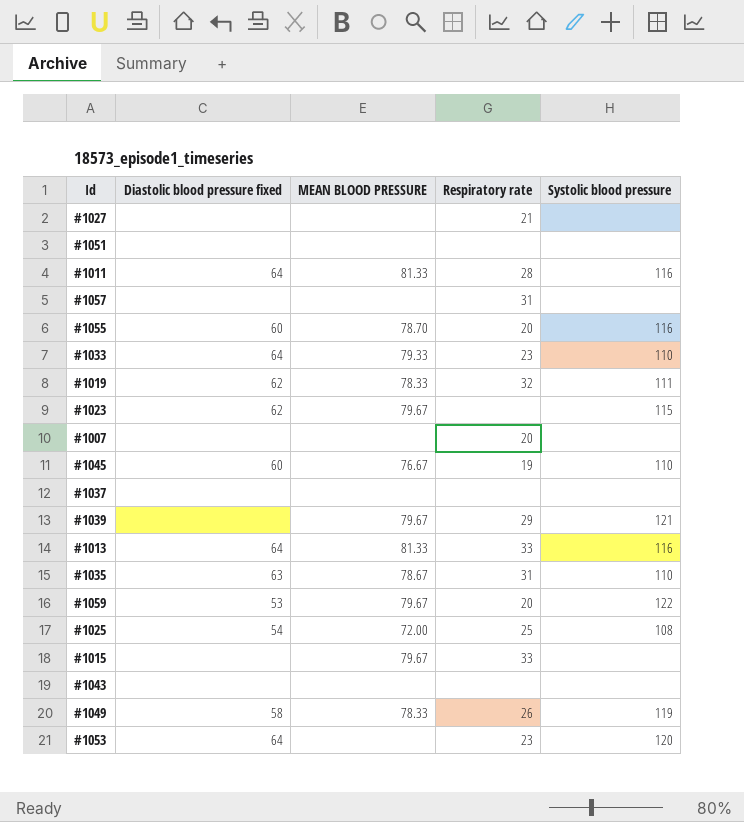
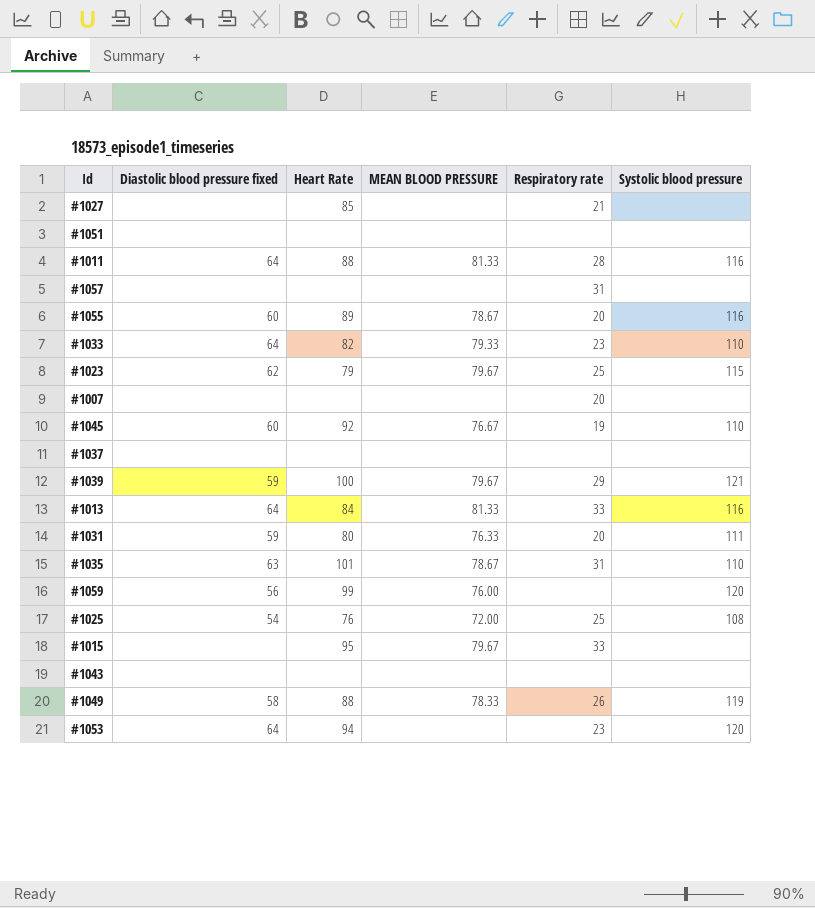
column Heart Rate | position: none -> 3
row #1019: 62 | 78.33 | 32 | 111 -> none
#1055 | MEAN BLOOD PRESSURE: 78.70 -> 78.67
#1023 | Respiratory rate: none -> 25
#1039 | Diastolic blood pressure fixed: none -> 59
row #1031: none -> 59 | 80 | 76.33 | 20 | 111
#1059 | Diastolic blood pressure fixed: 53 -> 56
#1059 | MEAN BLOOD PRESSURE: 79.67 -> 76.00
#1059 | Respiratory rate: 20 -> none
#1059 | Systolic blood pressure: 122 -> 120

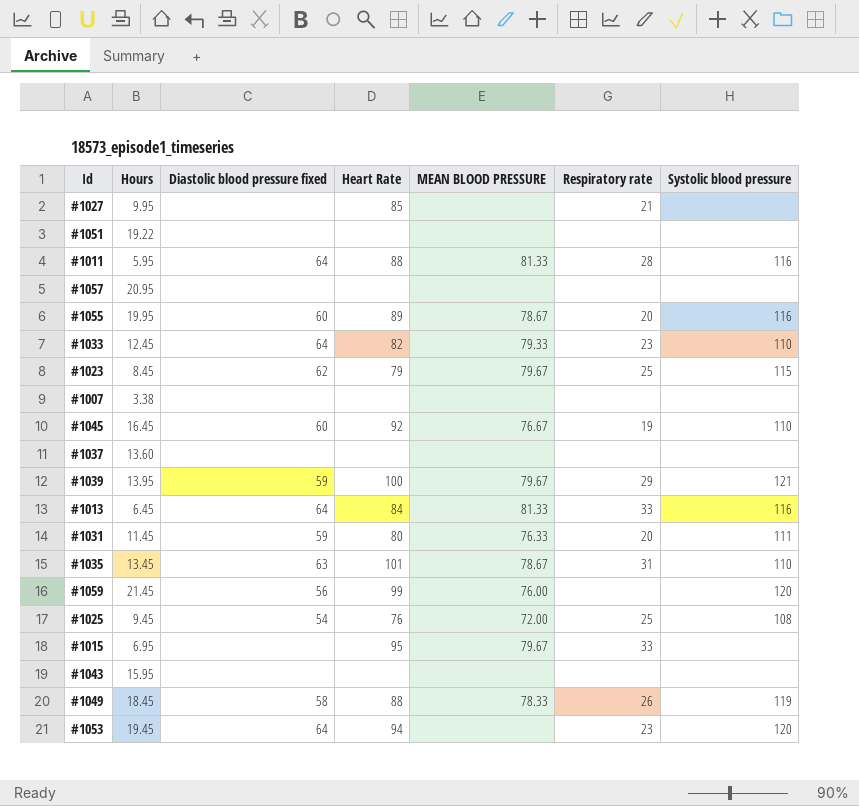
column Hours | position: none -> 2
#1057 | Respiratory rate: 31 -> none
#1007 | Respiratory rate: 20 -> none

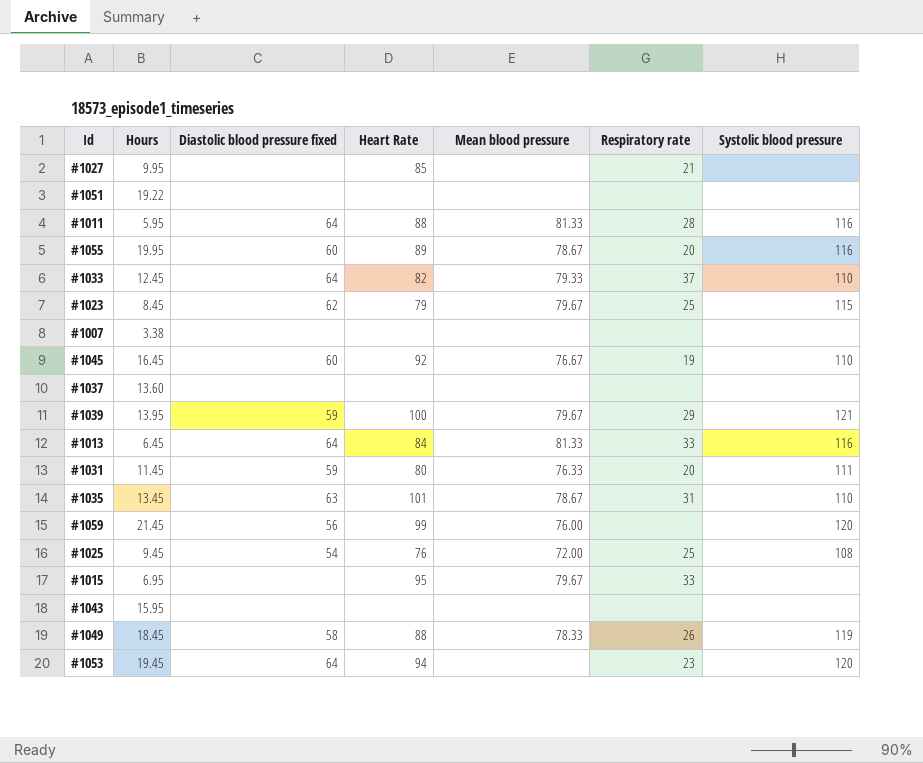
column name: MEAN BLOOD PRESSURE -> Mean blood pressure
row #1057: 20.95 | none | none | none | none | none -> none
#1033 | Respiratory rate: 23 -> 37

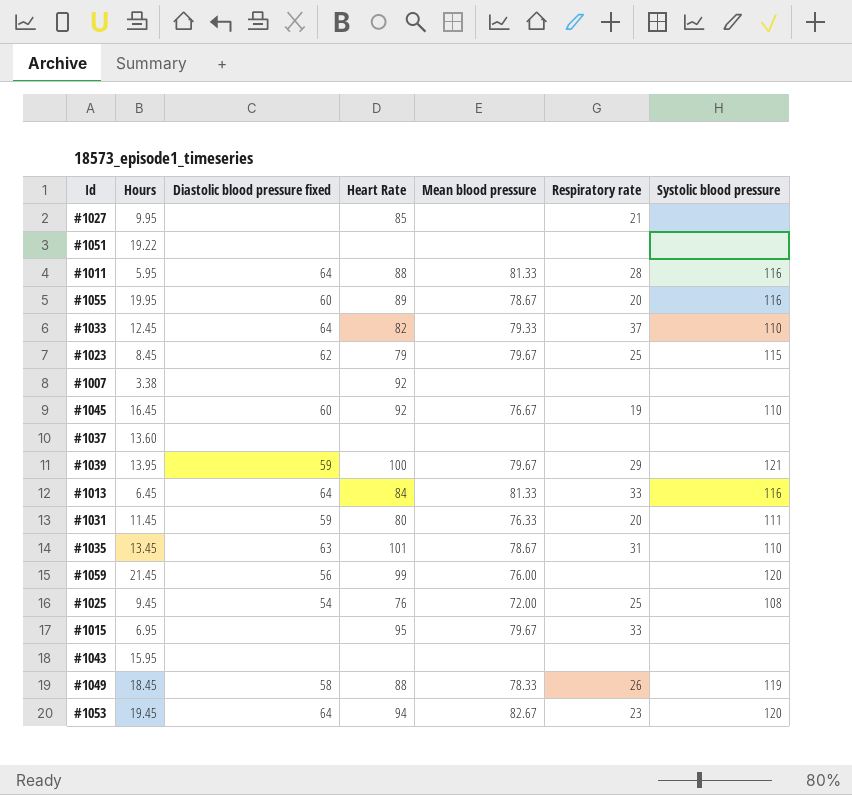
#1007 | Heart Rate: none -> 92
#1053 | Mean blood pressure: none -> 82.67

